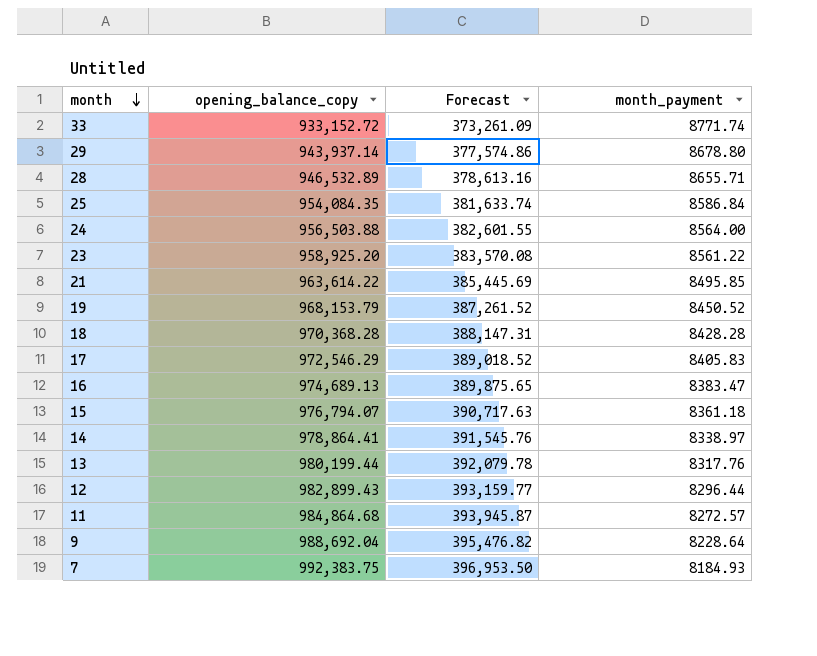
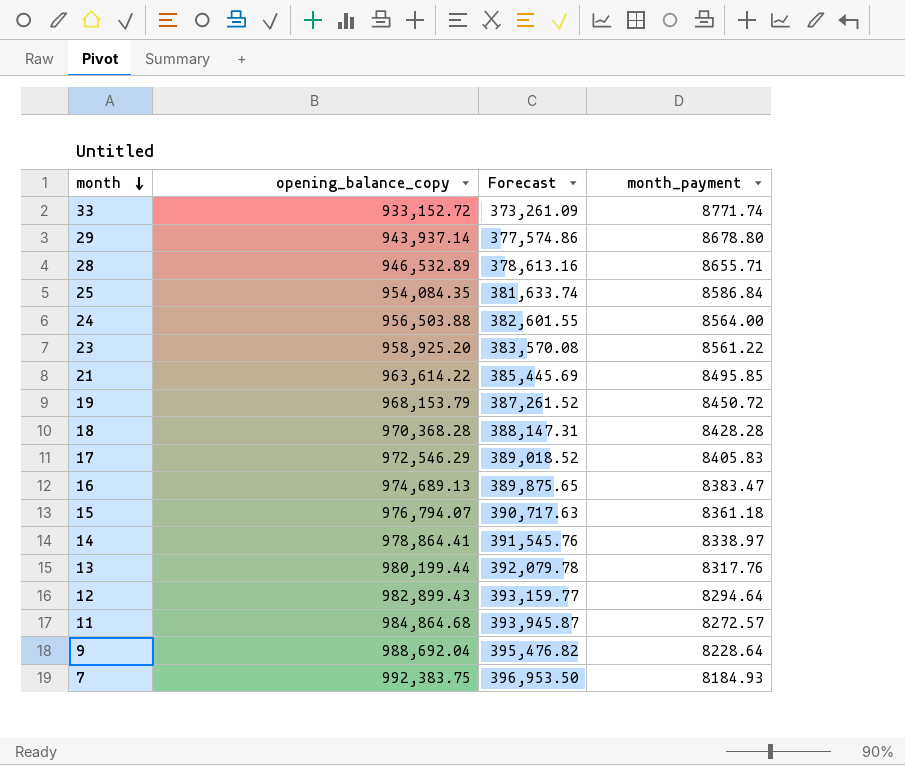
19 | month_payment: 8450.52 -> 8450.72
12 | month_payment: 8296.44 -> 8294.64

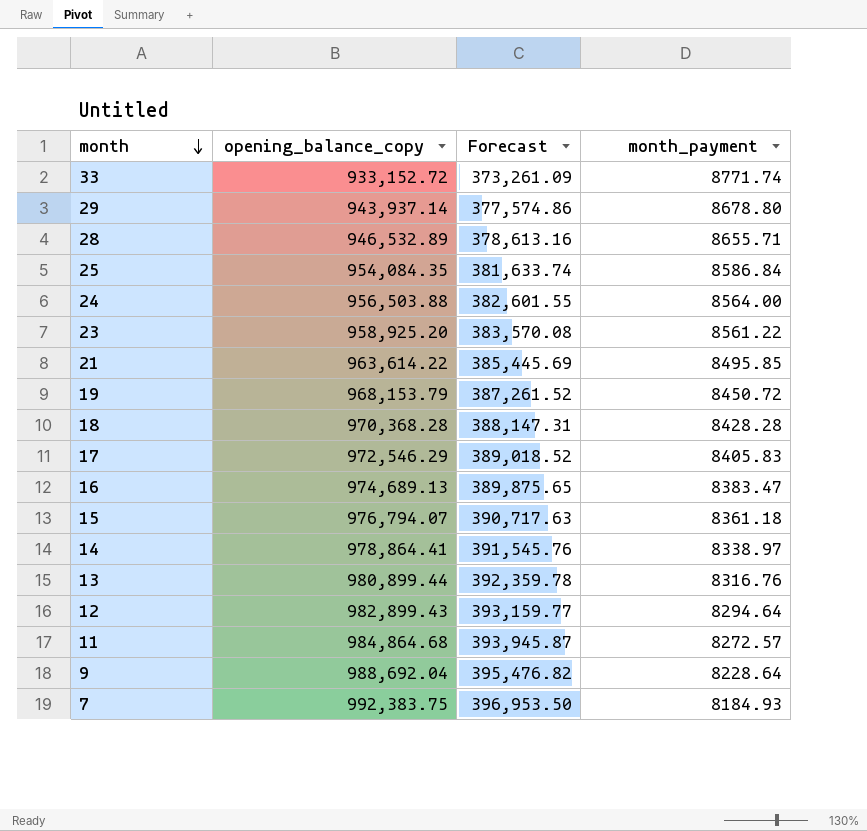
13 | opening_balance_copy: 980,199.44 -> 980,899.44
13 | Forecast: 392,079.78 -> 392,359.78
13 | month_payment: 8317.76 -> 8316.76

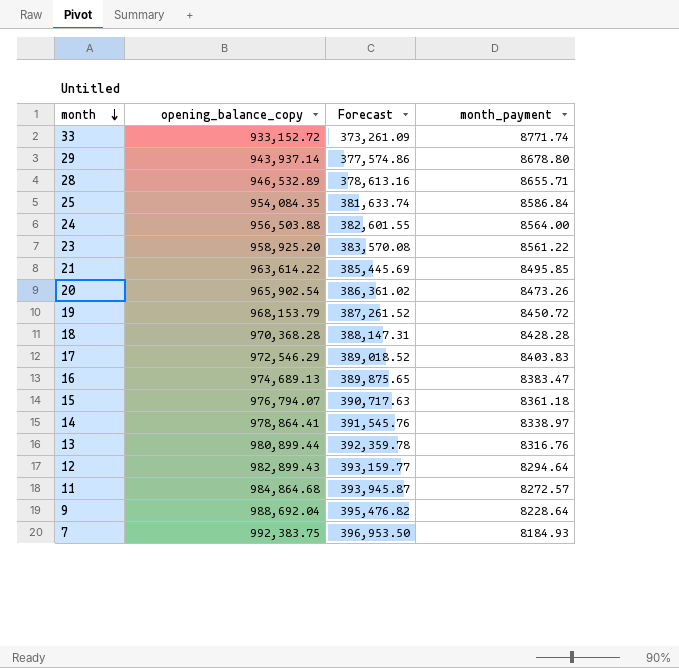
row 20: none -> 965,902.54 | 386,361.02 | 8473.26
17 | month_payment: 8405.83 -> 8403.83

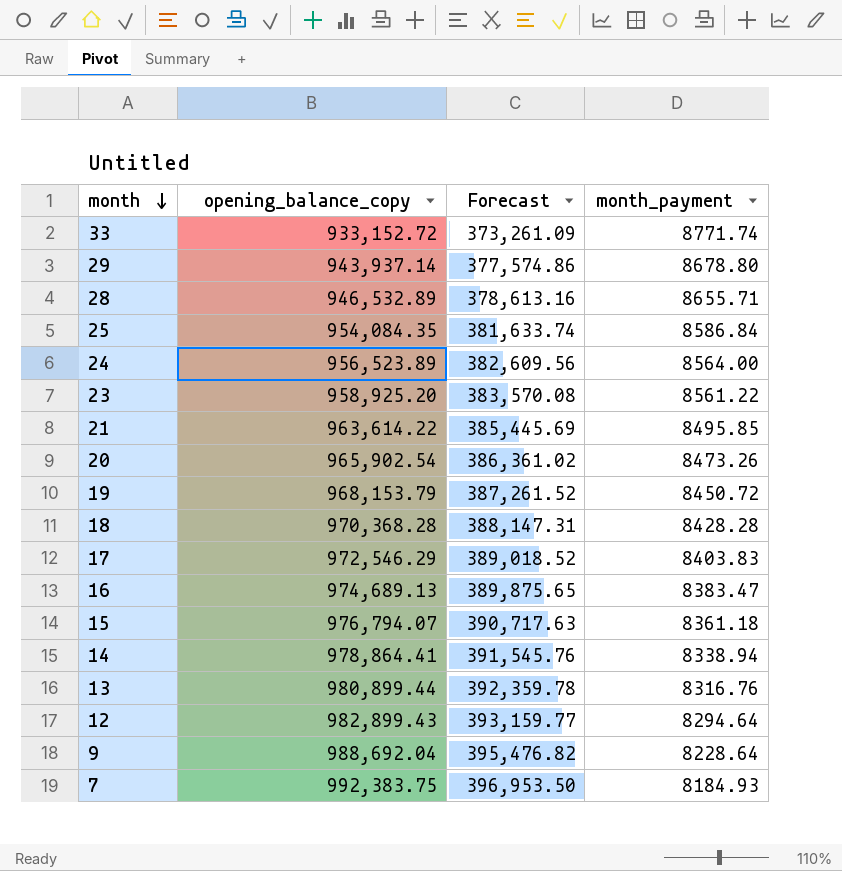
row 11: 984,864.68 | 393,945.87 | 8272.57 -> none
24 | opening_balance_copy: 956,503.88 -> 956,523.89
24 | Forecast: 382,601.55 -> 382,609.56
14 | month_payment: 8338.97 -> 8338.94

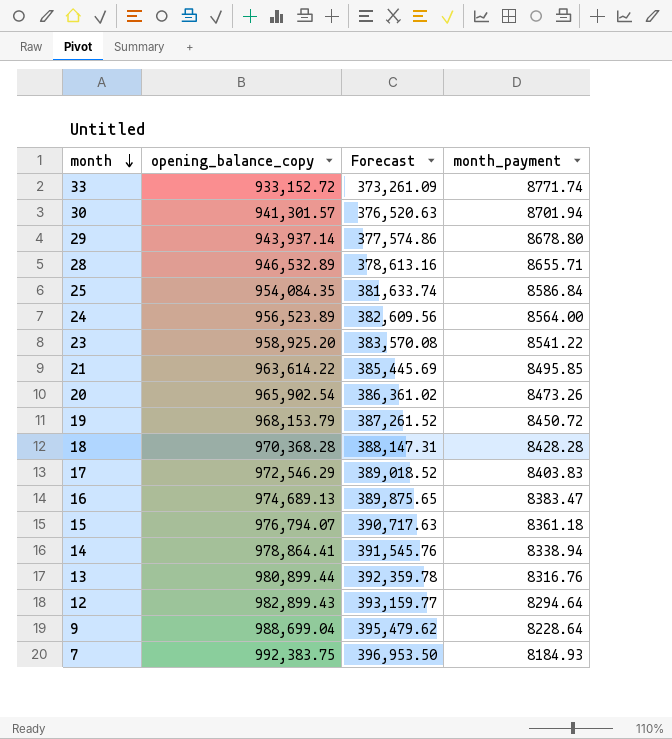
row 30: none -> 941,301.57 | 376,520.63 | 8701.94
23 | month_payment: 8561.22 -> 8541.22
9 | opening_balance_copy: 988,692.04 -> 988,699.04
9 | Forecast: 395,476.82 -> 395,479.62

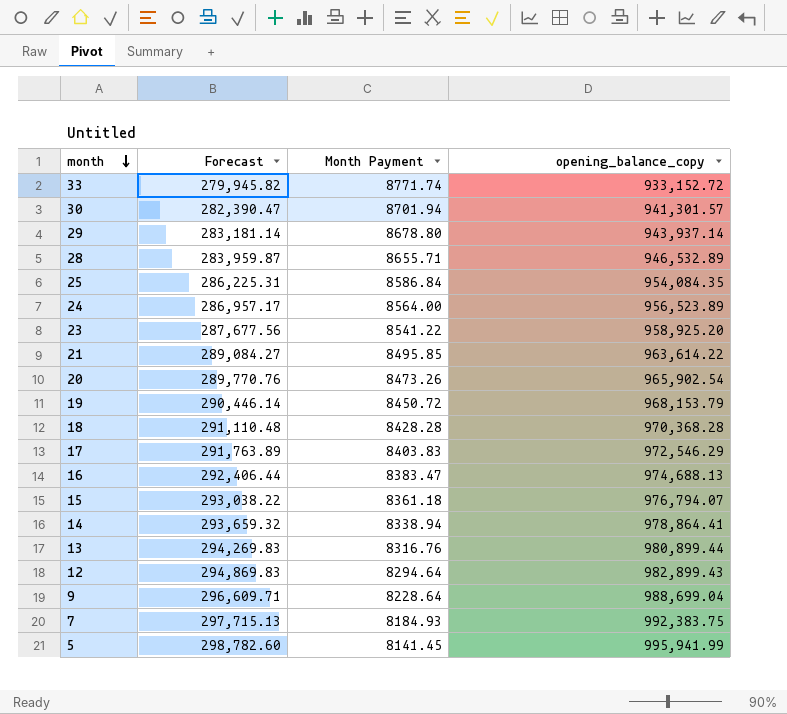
column Forecast | formula: [opening_balance_copy] * 0.4 -> [opening_balance_copy] * 0.3
column name: month_payment -> Month Payment
column opening_balance_copy | position: 2 -> 4
16 | opening_balance_copy: 974,689.13 -> 974,688.13
row 5: none -> 298,782.60 | 8141.45 | 995,941.99

